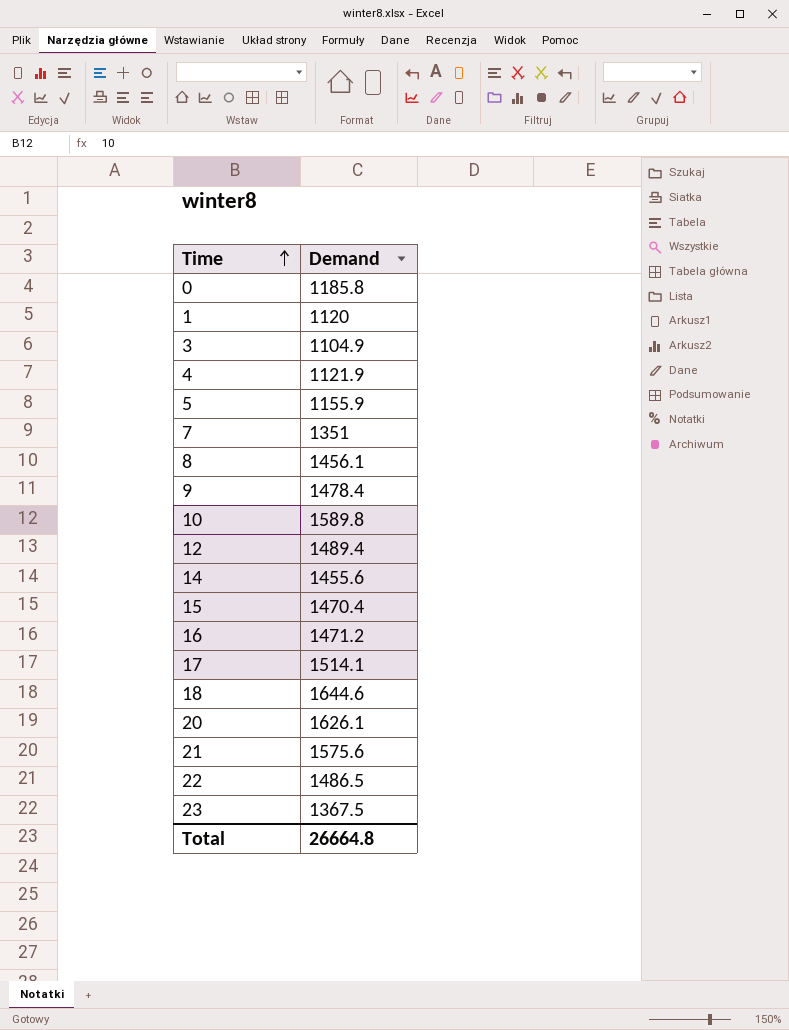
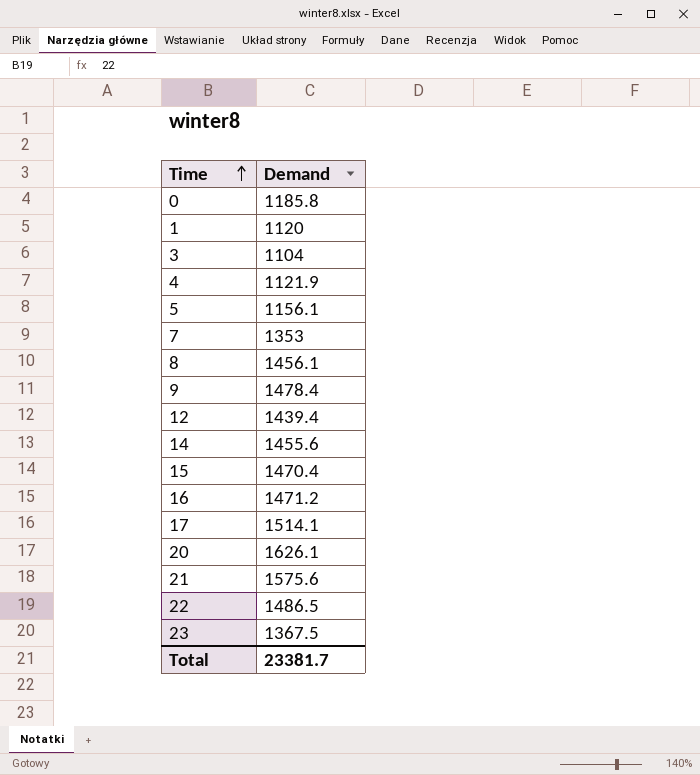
row 10: 1589.8 -> none
row 18: 1644.6 -> none
3 | Demand: 1104.9 -> 1104
5 | Demand: 1155.9 -> 1156.1
7 | Demand: 1351 -> 1353
12 | Demand: 1489.4 -> 1439.4
Total | Demand: 26664.8 -> 23381.7

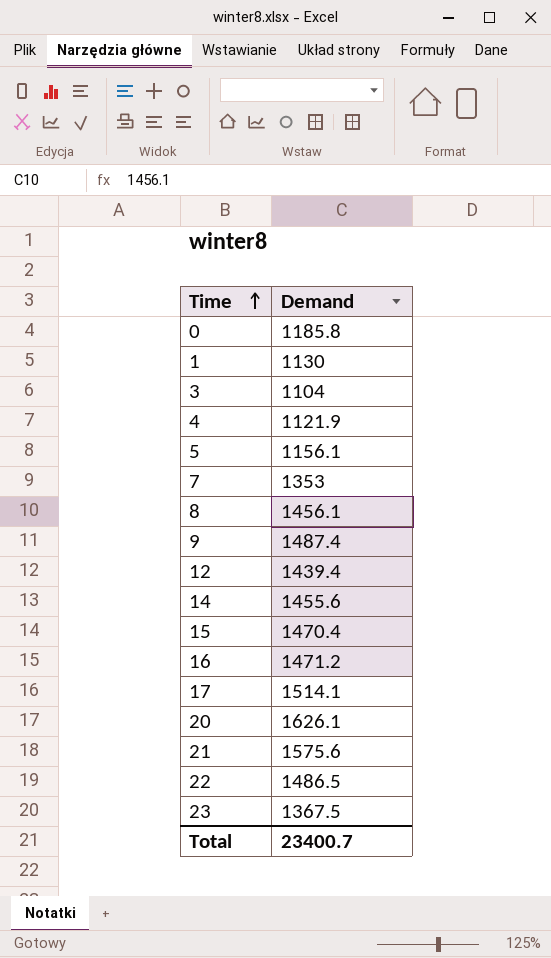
1 | Demand: 1120 -> 1130
9 | Demand: 1478.4 -> 1487.4
Total | Demand: 23381.7 -> 23400.7

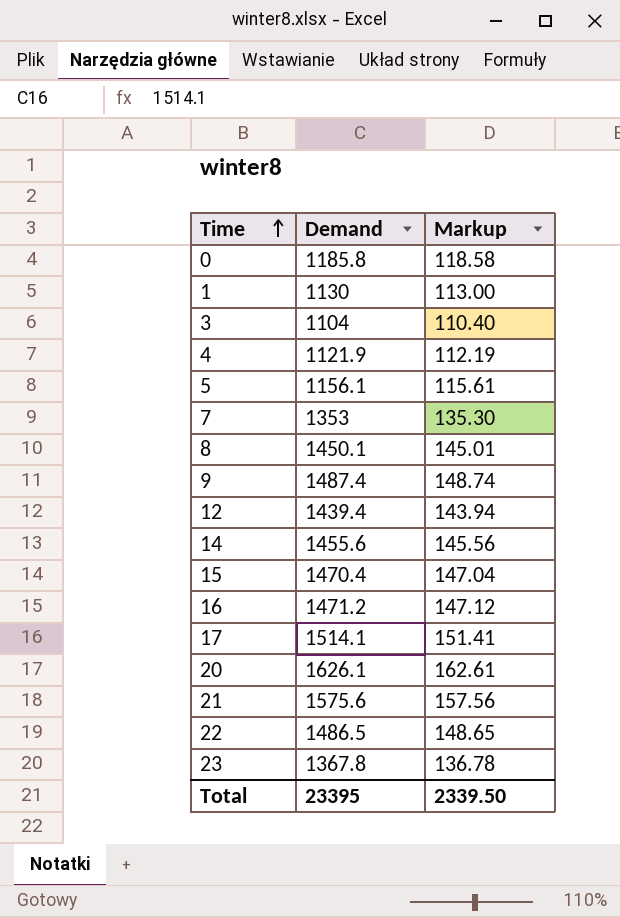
column Markup | formula: none -> [Demand] * 0.1
8 | Demand: 1456.1 -> 1450.1
23 | Demand: 1367.5 -> 1367.8
Total | Demand: 23400.7 -> 23395

